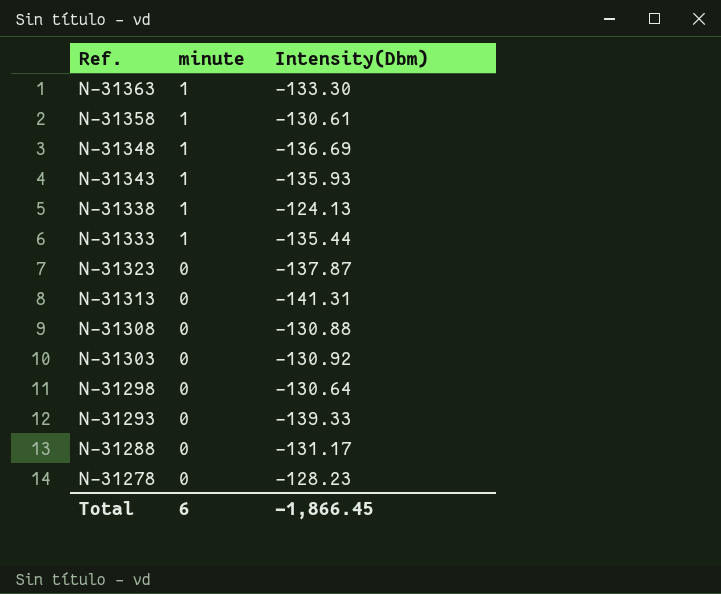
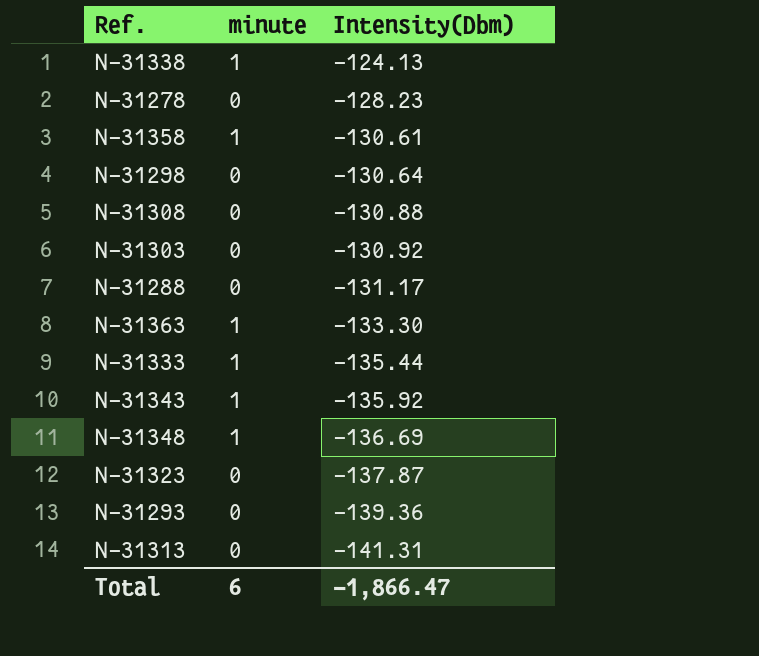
row order: Ref. descending -> Intensity(Dbm) descending
N-31343 | Intensity(Dbm): -135.93 -> -135.92
N-31293 | Intensity(Dbm): -139.33 -> -139.36
Total | Intensity(Dbm): -1,866.45 -> -1,866.47

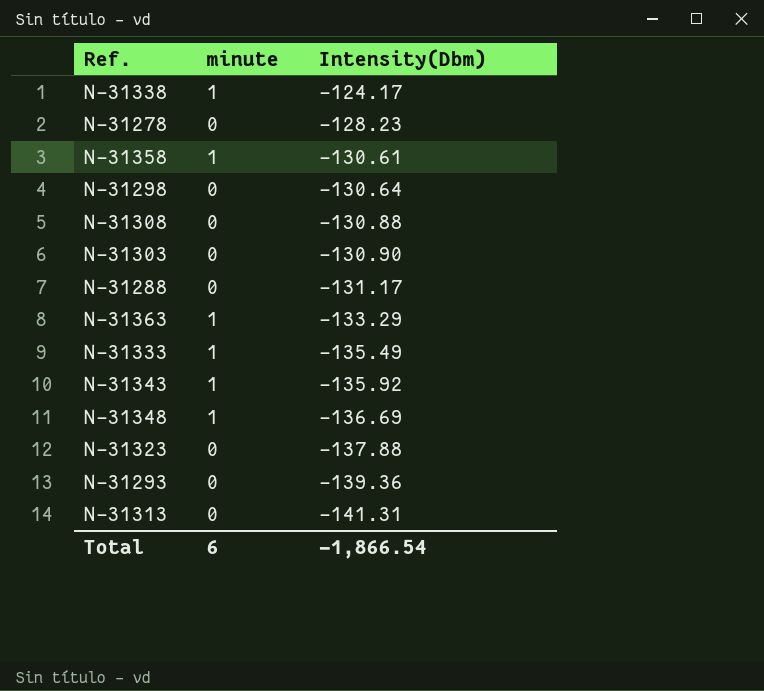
N-31338 | Intensity(Dbm): -124.13 -> -124.17
N-31303 | Intensity(Dbm): -130.92 -> -130.90
N-31363 | Intensity(Dbm): -133.30 -> -133.29
N-31333 | Intensity(Dbm): -135.44 -> -135.49
N-31323 | Intensity(Dbm): -137.87 -> -137.88
Total | Intensity(Dbm): -1,866.47 -> -1,866.54

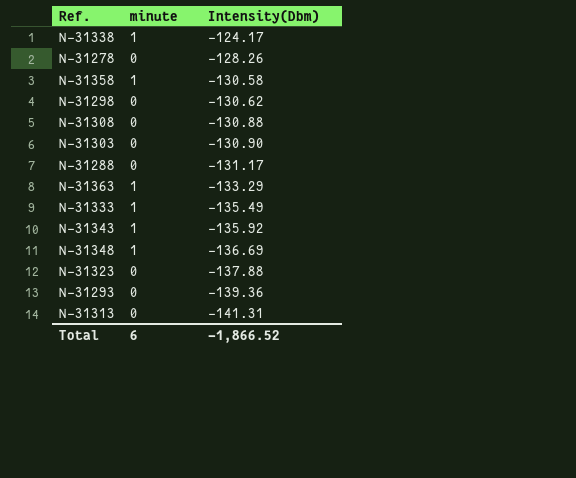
N-31278 | Intensity(Dbm): -128.23 -> -128.26
N-31358 | Intensity(Dbm): -130.61 -> -130.58
N-31298 | Intensity(Dbm): -130.64 -> -130.62
Total | Intensity(Dbm): -1,866.54 -> -1,866.52

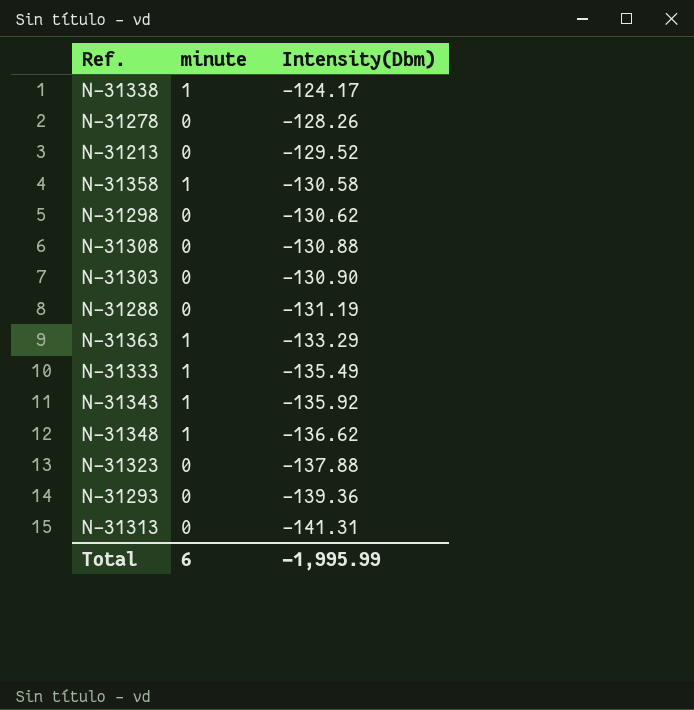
row N-31213: none -> 0 | -129.52
N-31288 | Intensity(Dbm): -131.17 -> -131.19
N-31348 | Intensity(Dbm): -136.69 -> -136.62
Total | Intensity(Dbm): -1,866.52 -> -1,995.99

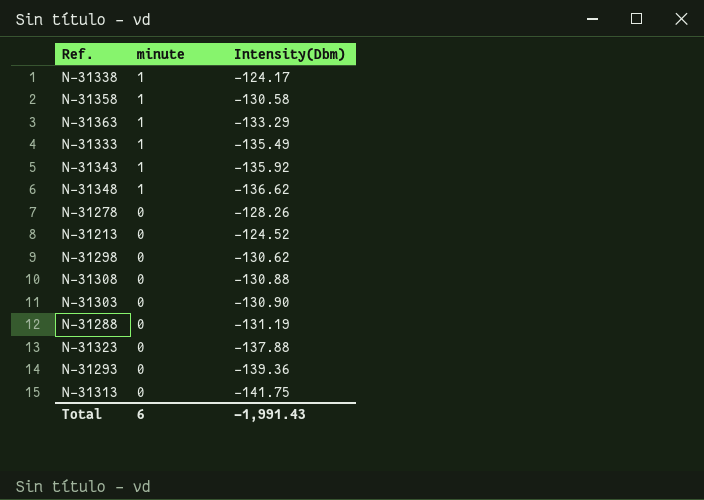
row order: Intensity(Dbm) descending -> minute descending
N-31213 | Intensity(Dbm): -129.52 -> -124.52
N-31313 | Intensity(Dbm): -141.31 -> -141.75
Total | Intensity(Dbm): -1,995.99 -> -1,991.43

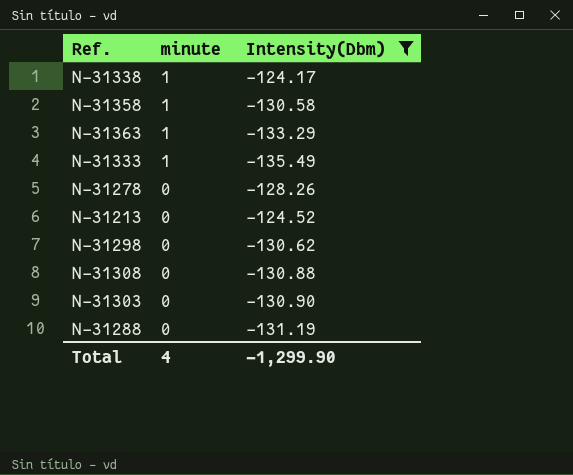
filter: none -> Intensity(Dbm) >= -135.49
Total | minute: 6 -> 4
Total | Intensity(Dbm): -1,991.43 -> -1,299.90

